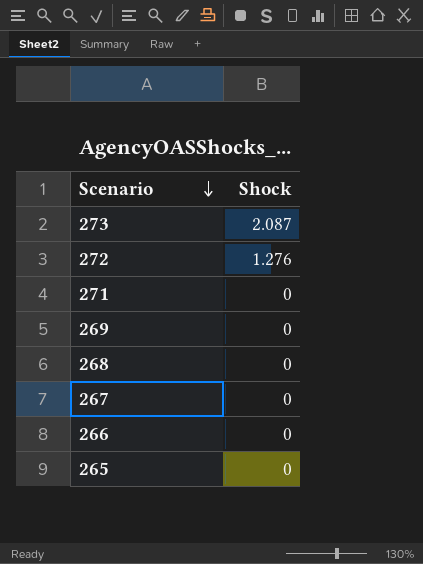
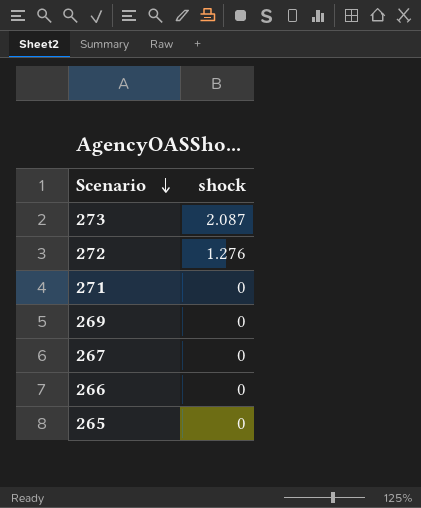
column name: Shock -> shock
row 268: 0 -> none

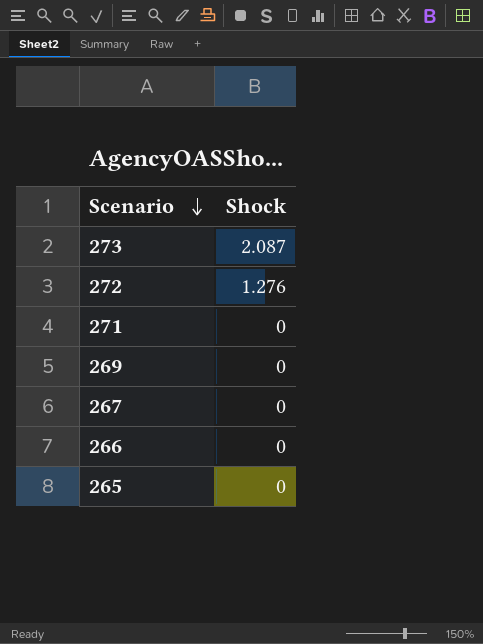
column name: shock -> Shock

